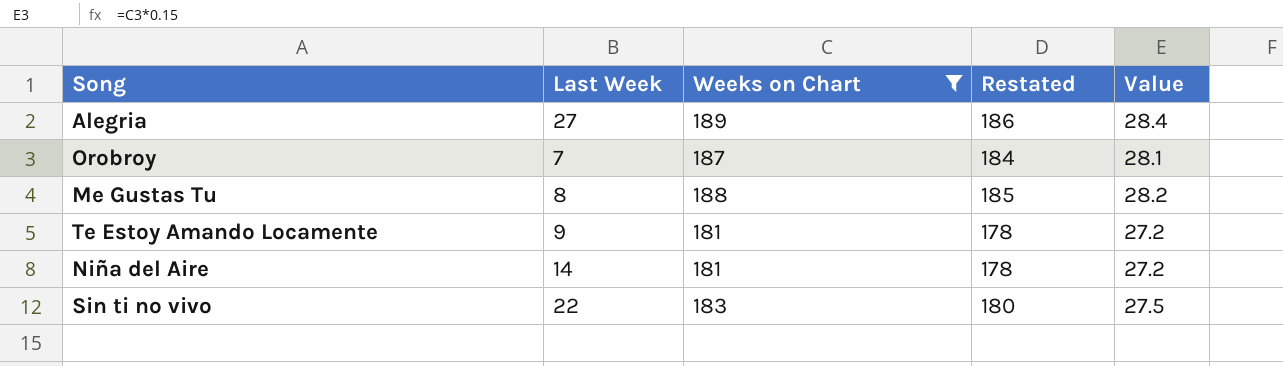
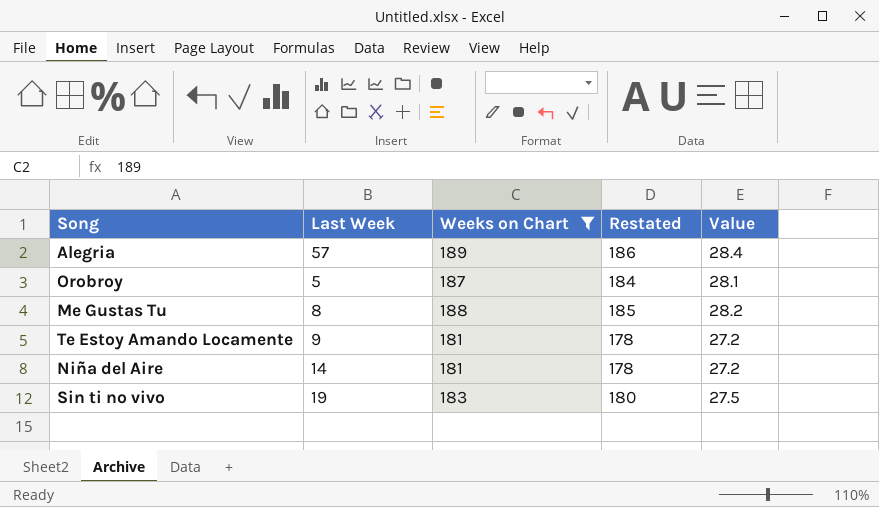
Alegria | Last Week: 27 -> 57
Orobroy | Last Week: 7 -> 5
Sin ti no vivo | Last Week: 22 -> 19

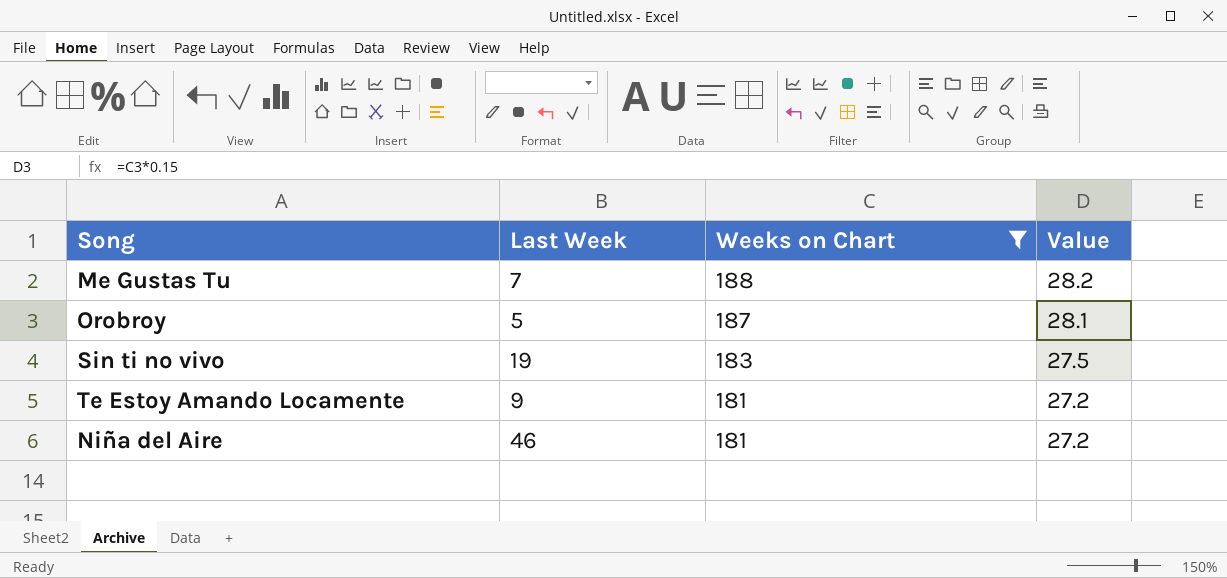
row order: none -> Weeks on Chart descending
column Restated | formula: [Weeks on Chart] - 3 -> none
row Alegria: 57 | 189 | 186 | 28.4 -> none
Me Gustas Tu | Last Week: 8 -> 7
Niña del Aire | Last Week: 14 -> 46

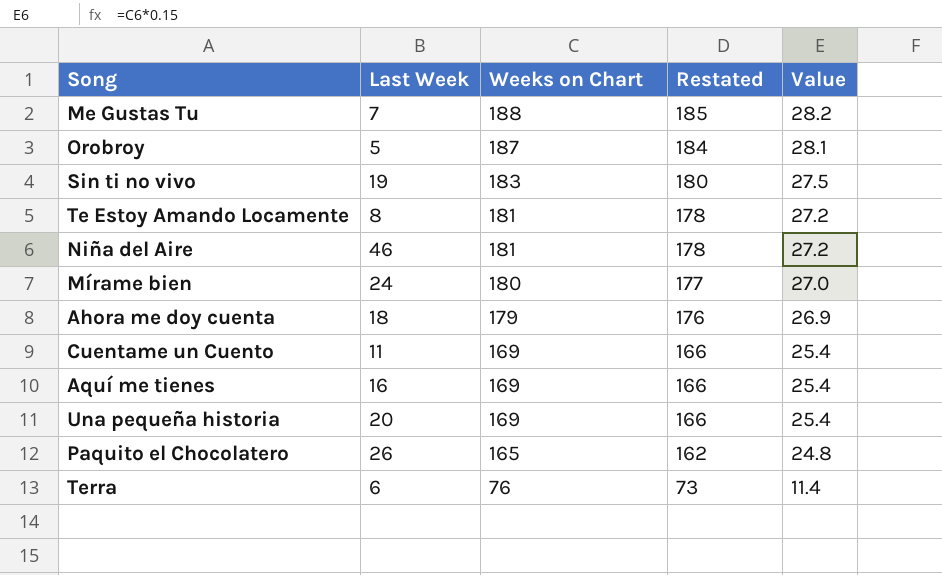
filter: Weeks on Chart >= 181 -> none
column Restated | formula: none -> [Weeks on Chart] - 3
Te Estoy Amando Locamente | Last Week: 9 -> 8

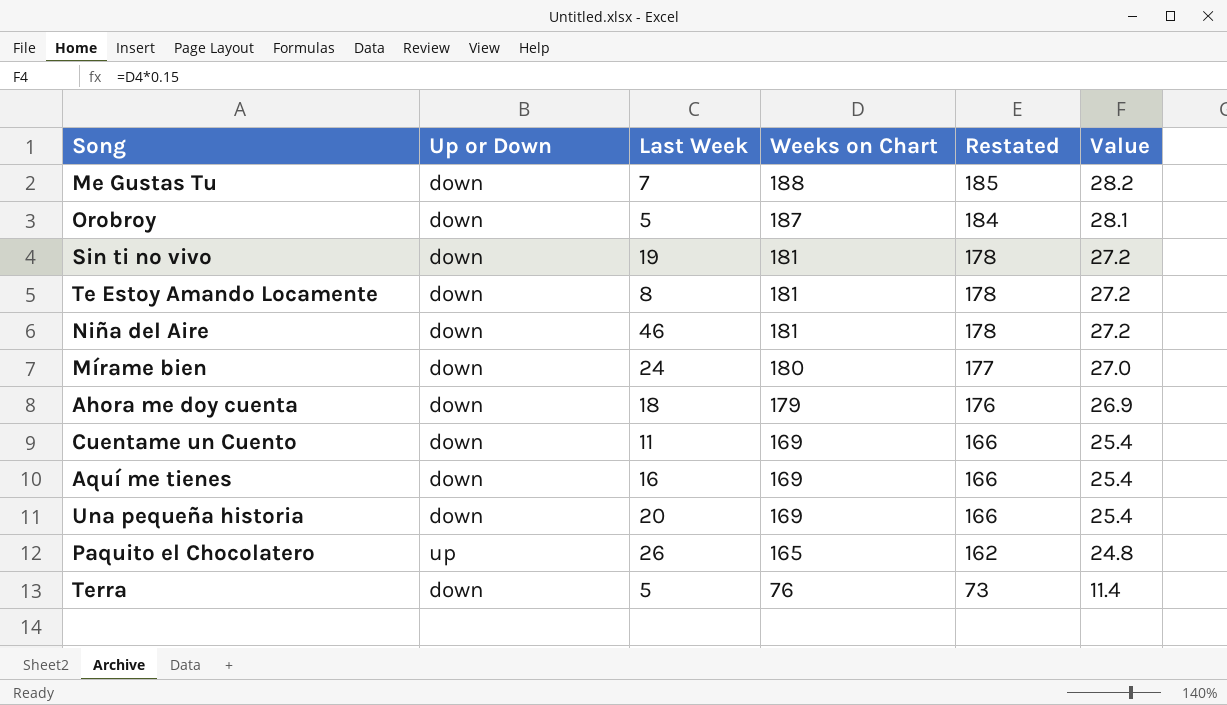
column Up or Down | position: none -> 2
Sin ti no vivo | Weeks on Chart: 183 -> 181
Sin ti no vivo | Restated: 180 -> 178
Sin ti no vivo | Value: 27.5 -> 27.2
Terra | Last Week: 6 -> 5

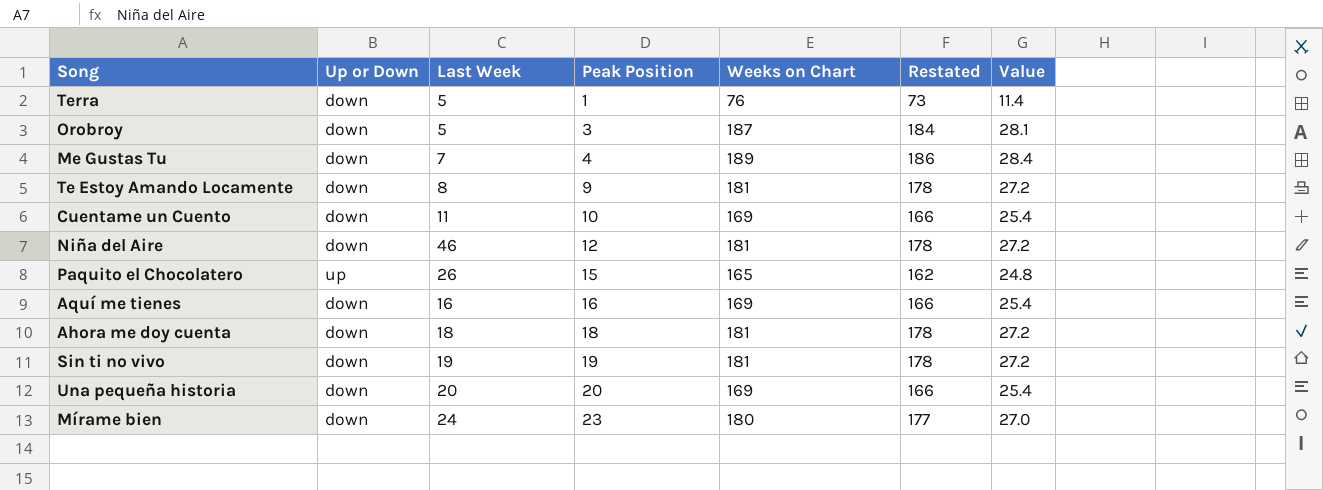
row order: Weeks on Chart descending -> Peak Position ascending
column Peak Position | position: none -> 4
Me Gustas Tu | Weeks on Chart: 188 -> 189
Me Gustas Tu | Restated: 185 -> 186
Me Gustas Tu | Value: 28.2 -> 28.4
Ahora me doy cuenta | Weeks on Chart: 179 -> 181
Ahora me doy cuenta | Restated: 176 -> 178
Ahora me doy cuenta | Value: 26.9 -> 27.2

